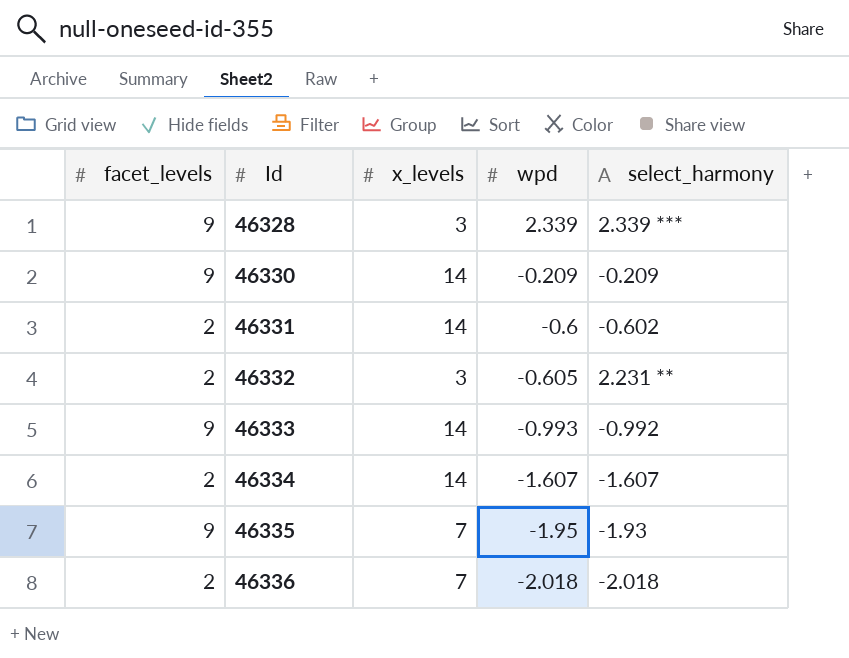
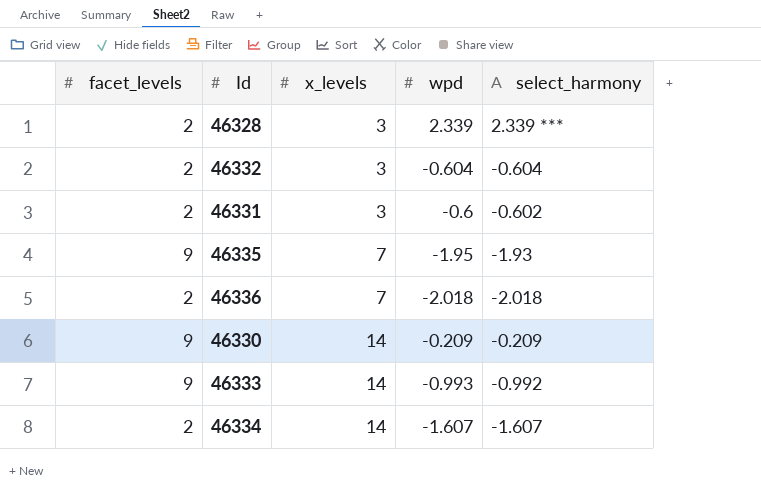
row order: Id ascending -> x_levels ascending
46328 | facet_levels: 9 -> 2
46332 | wpd: -0.605 -> -0.604
46332 | select_harmony: 2.231 ** -> -0.604
46331 | x_levels: 14 -> 3

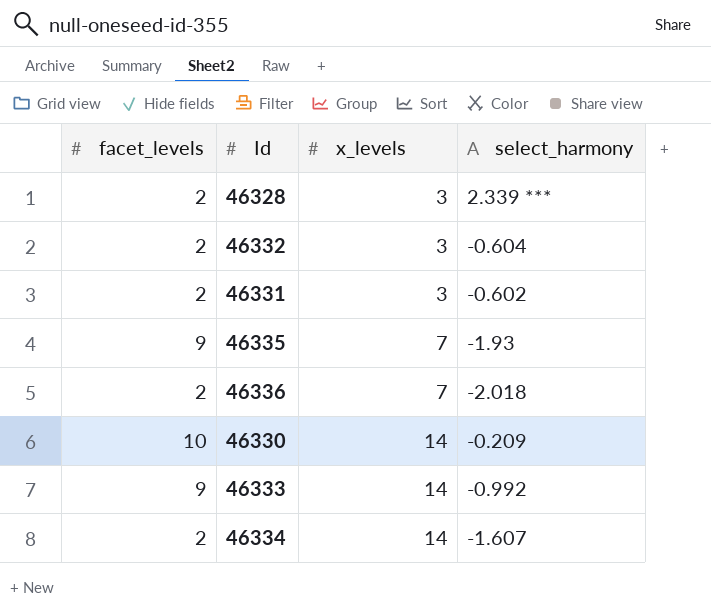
column wpd | position: 4 -> none
46330 | facet_levels: 9 -> 10

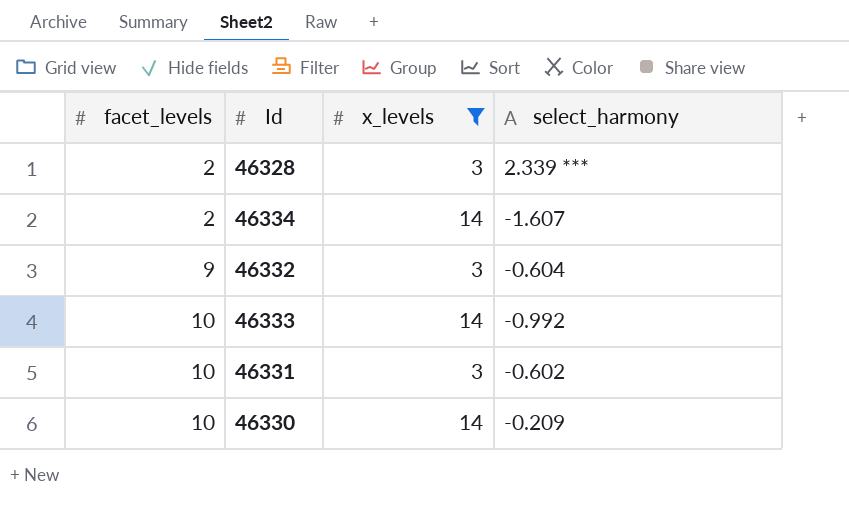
filter: none -> x_levels != 7
row order: x_levels ascending -> facet_levels ascending
46332 | facet_levels: 2 -> 9
46333 | facet_levels: 9 -> 10
46331 | facet_levels: 2 -> 10

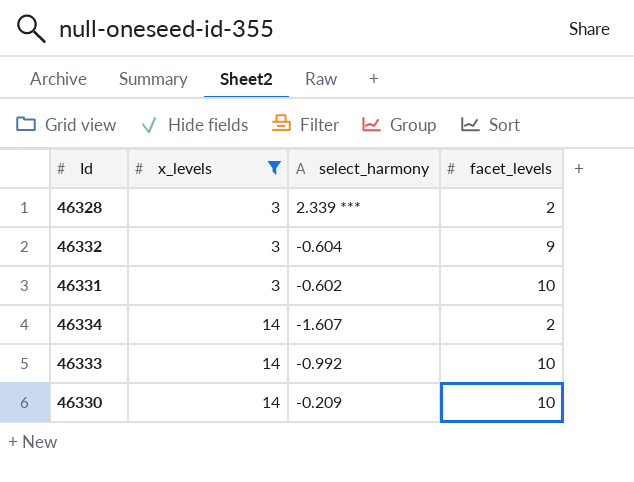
row order: facet_levels ascending -> x_levels ascending
column facet_levels | position: 1 -> 4

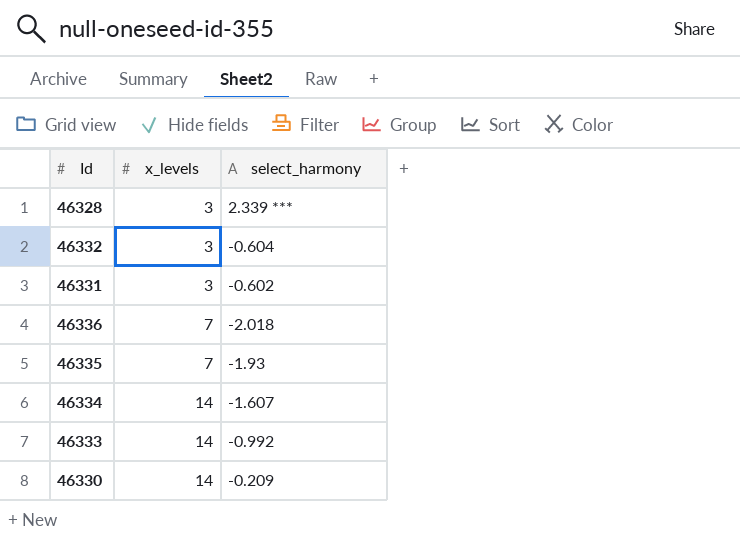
filter: x_levels != 7 -> none
column facet_levels | position: 4 -> none

